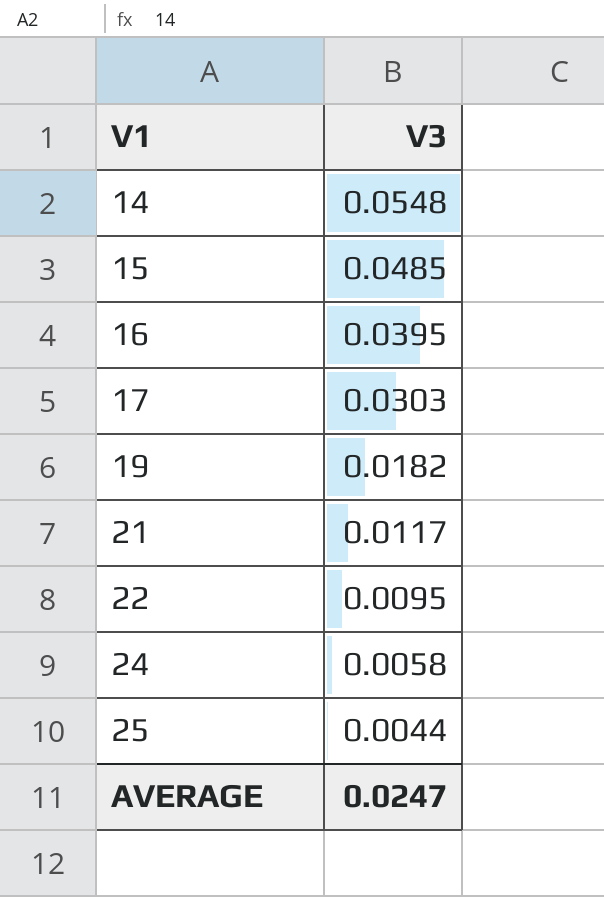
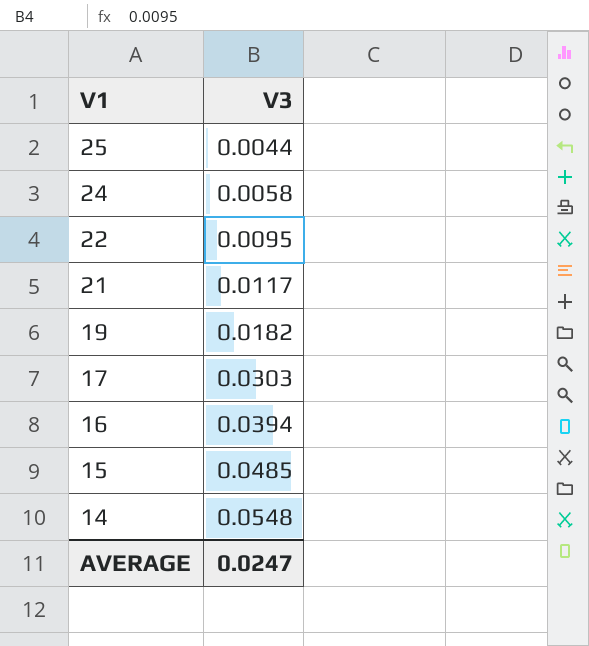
row order: V1 ascending -> V1 descending
16 | V3: 0.0395 -> 0.0394

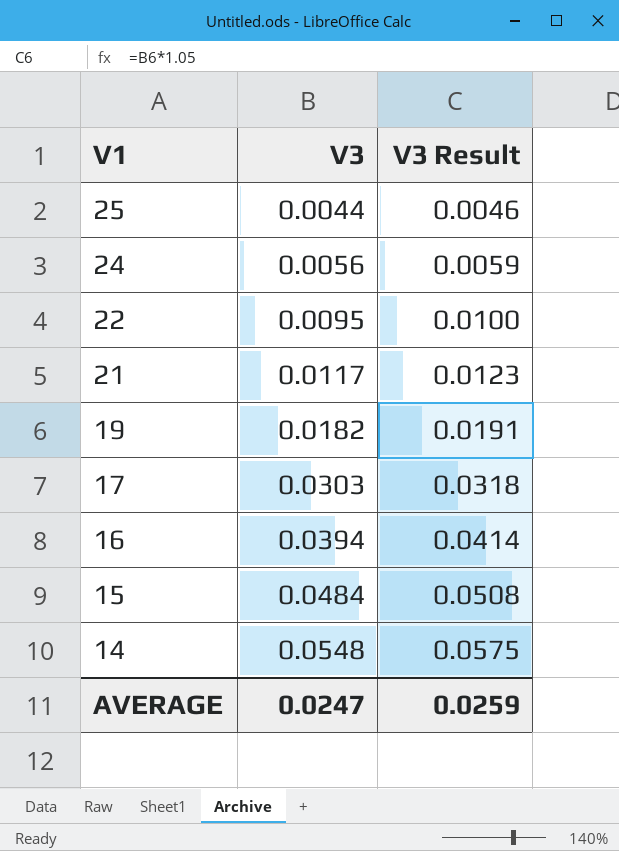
column V3 Result | formula: none -> [V3] * 1.05
24 | V3: 0.0058 -> 0.0056
15 | V3: 0.0485 -> 0.0484

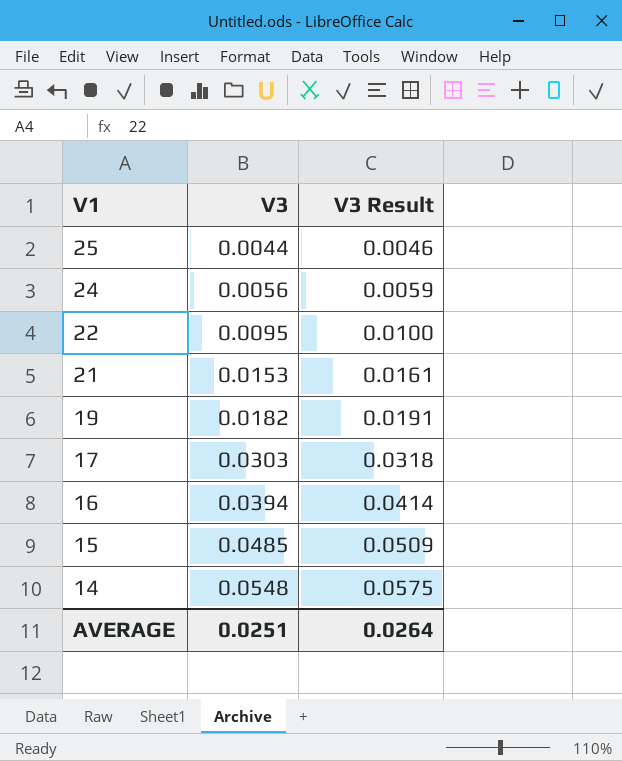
21 | V3: 0.0117 -> 0.0153
21 | V3 Result: 0.0123 -> 0.0161
15 | V3: 0.0484 -> 0.0485
15 | V3 Result: 0.0508 -> 0.0509
AVERAGE | V3: 0.0247 -> 0.0251
AVERAGE | V3 Result: 0.0259 -> 0.0264

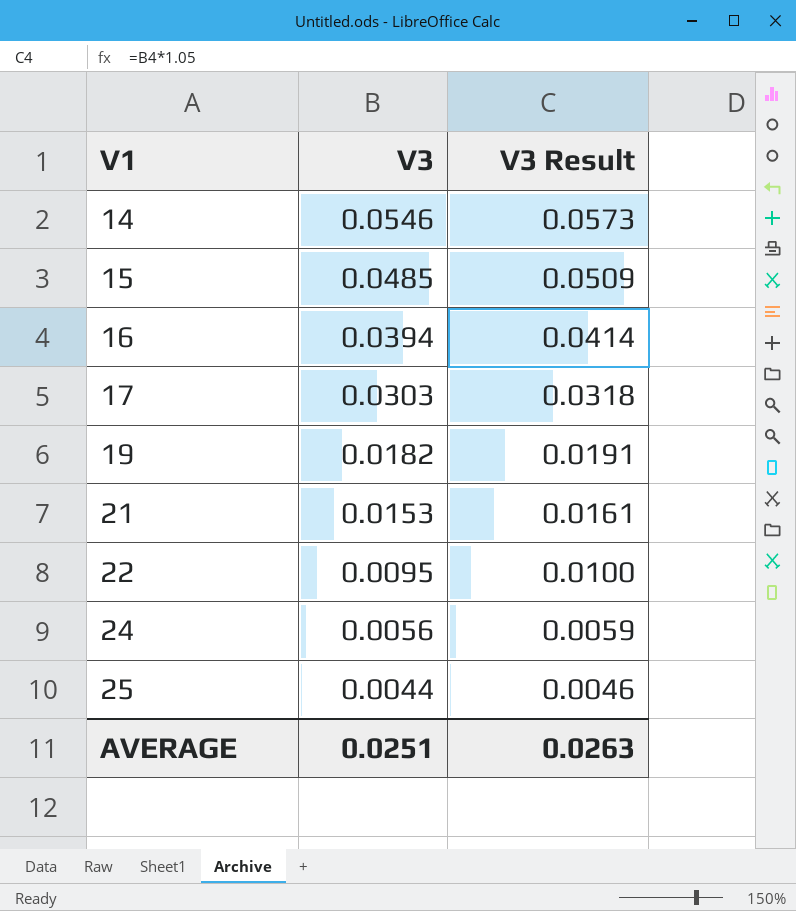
row order: V1 descending -> V1 ascending
14 | V3: 0.0548 -> 0.0546
14 | V3 Result: 0.0575 -> 0.0573
AVERAGE | V3 Result: 0.0264 -> 0.0263

